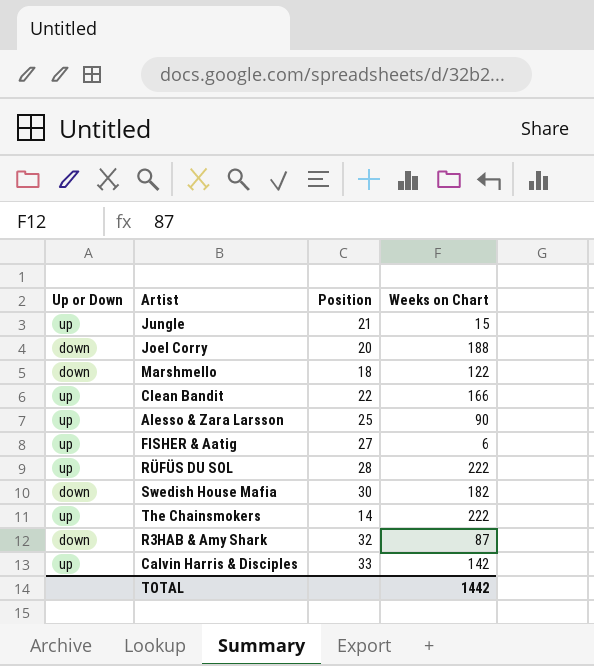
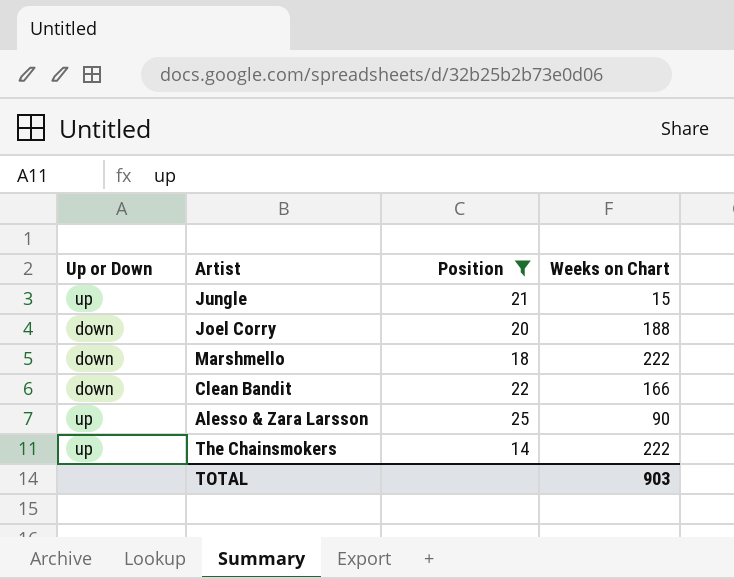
filter: none -> Position <= 25
Marshmello | Weeks on Chart: 122 -> 222
Clean Bandit | Up or Down: up -> down
TOTAL | Weeks on Chart: 1442 -> 903

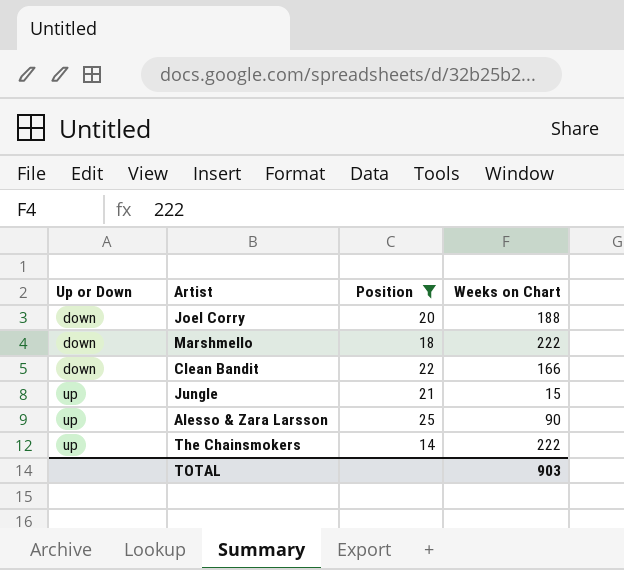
row order: none -> Up or Down ascending

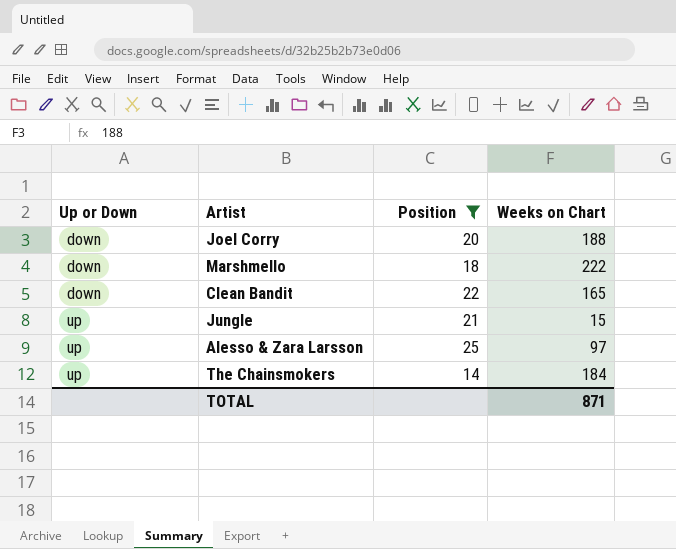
Clean Bandit | Weeks on Chart: 166 -> 165
Alesso & Zara Larsson | Weeks on Chart: 90 -> 97
The Chainsmokers | Weeks on Chart: 222 -> 184
TOTAL | Weeks on Chart: 903 -> 871

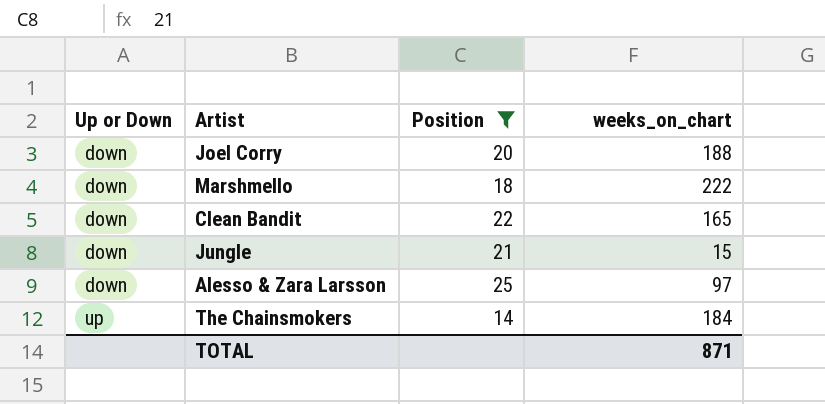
column name: Weeks on Chart -> weeks_on_chart
Jungle | Up or Down: up -> down
Alesso & Zara Larsson | Up or Down: up -> down

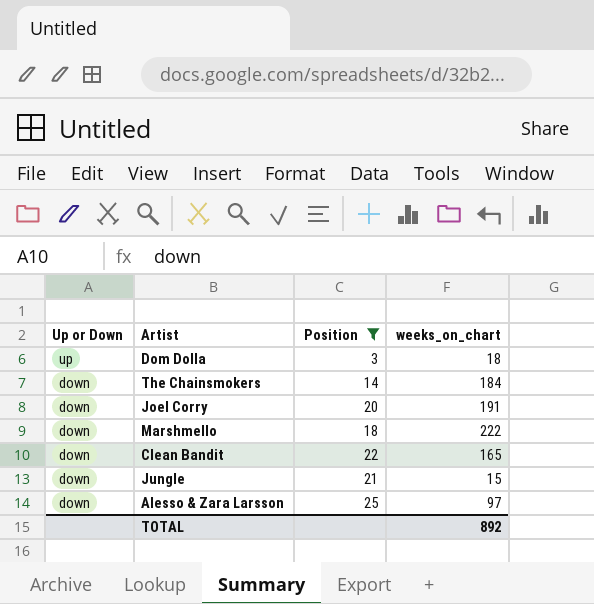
row order: Up or Down ascending -> Up or Down descending
row Dom Dolla: none -> up | 3 | 18
The Chainsmokers | Up or Down: up -> down
Joel Corry | weeks_on_chart: 188 -> 191
TOTAL | weeks_on_chart: 871 -> 892

